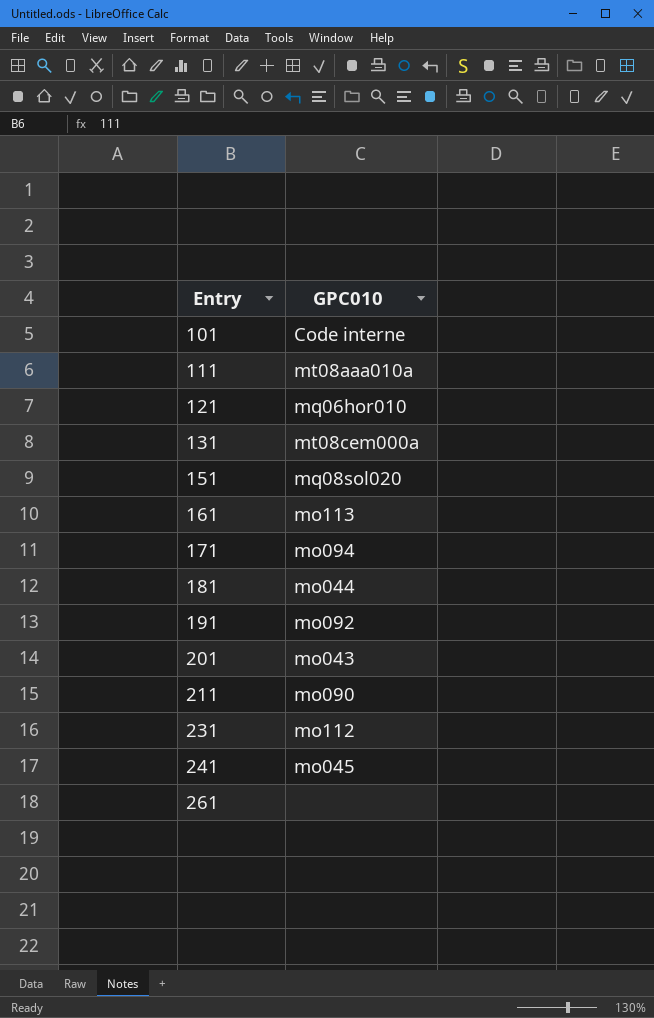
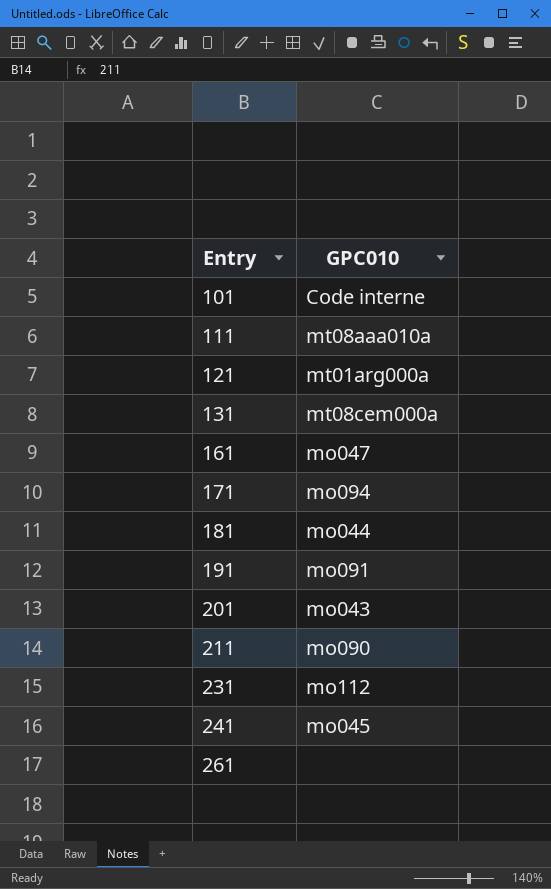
row 151: mq08sol020 -> none
121 | GPC010: mq06hor010 -> mt01arg000a
161 | GPC010: mo113 -> mo047
191 | GPC010: mo092 -> mo091

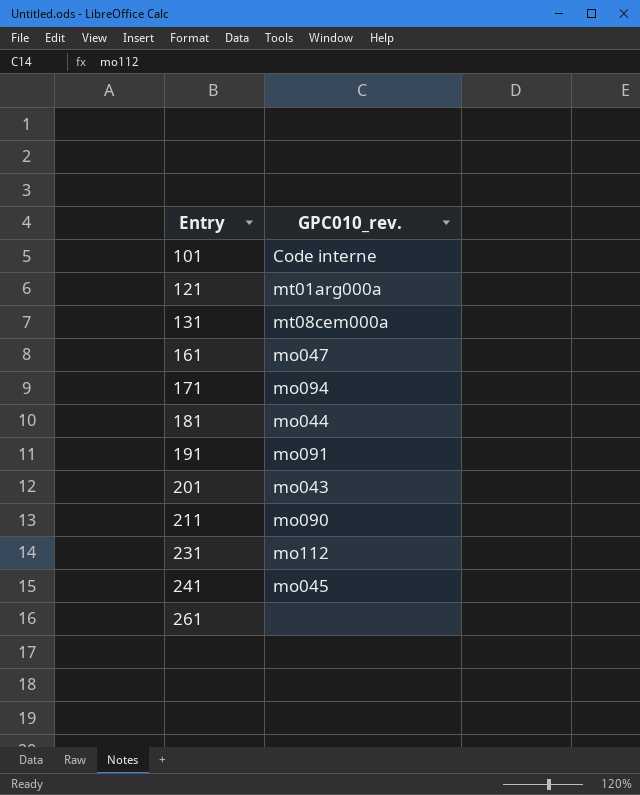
column name: GPC010 -> GPC010_rev.
row 111: mt08aaa010a -> none

